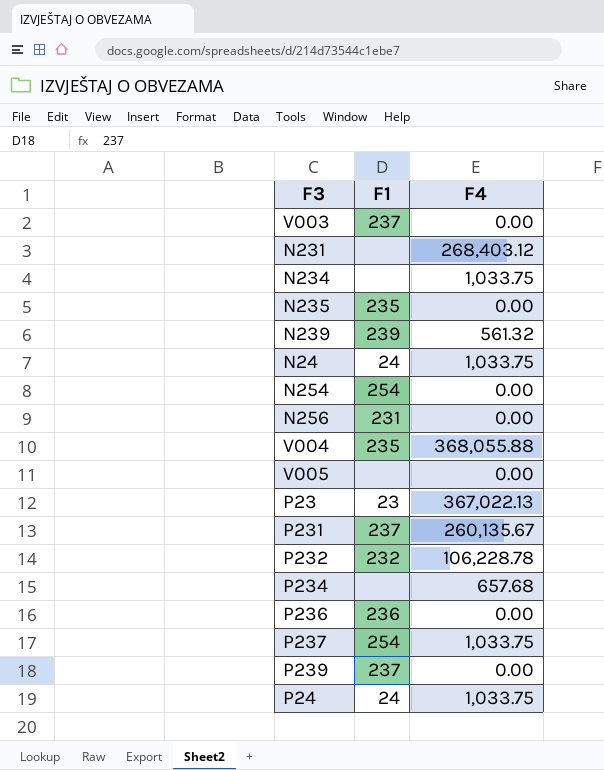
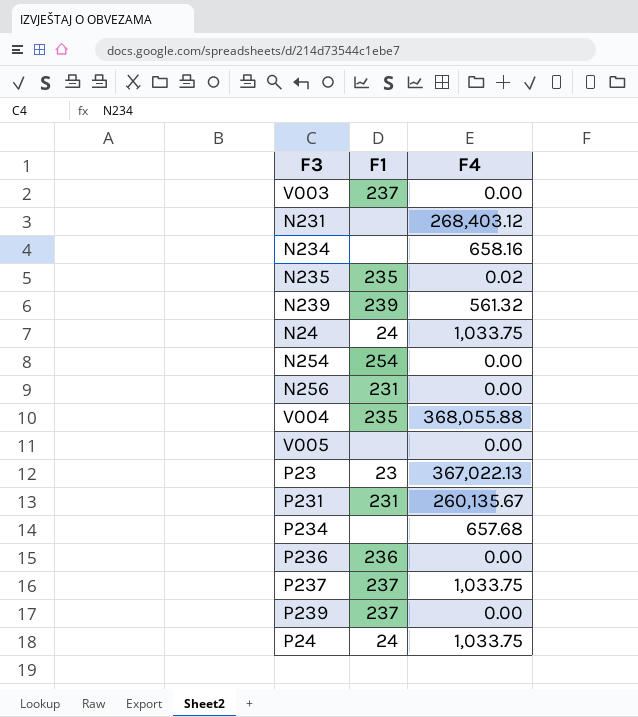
row P232: 232 | 106,228.78 -> none
N234 | F4: 1,033.75 -> 658.16
N235 | F4: 0.00 -> 0.02
P231 | F1: 237 -> 231
P237 | F1: 254 -> 237

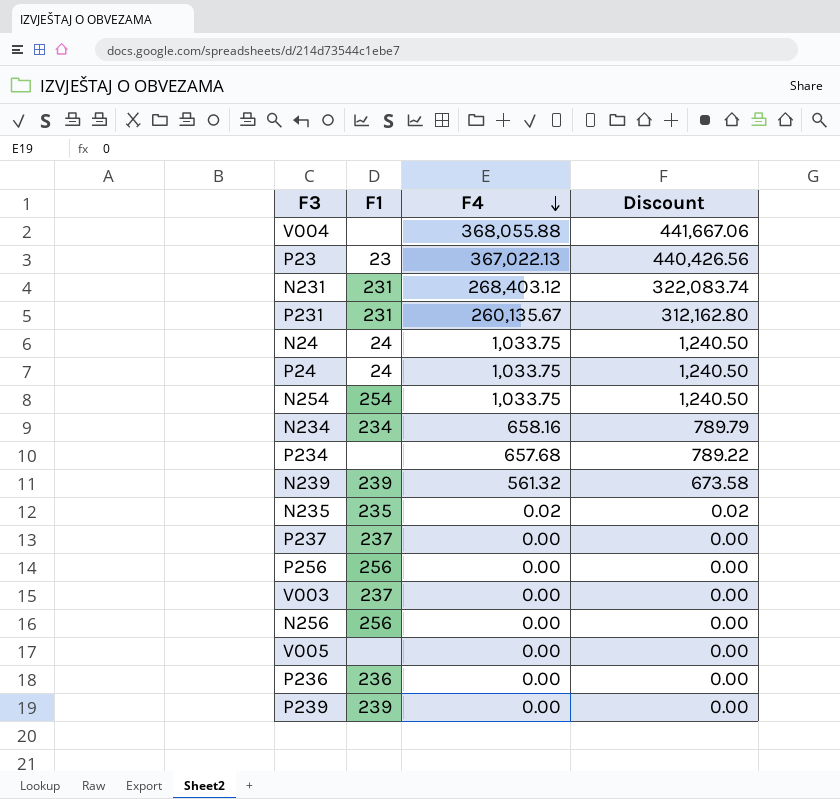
row order: none -> F4 descending
column Discount | formula: none -> [F4] * 1.2
V004 | F1: 235 -> none
N231 | F1: none -> 231
N254 | F4: 0.00 -> 1,033.75
N234 | F1: none -> 234
P237 | F4: 1,033.75 -> 0.00
row P256: none -> 256 | 0.00 | 0.00
N256 | F1: 231 -> 256
P239 | F1: 237 -> 239

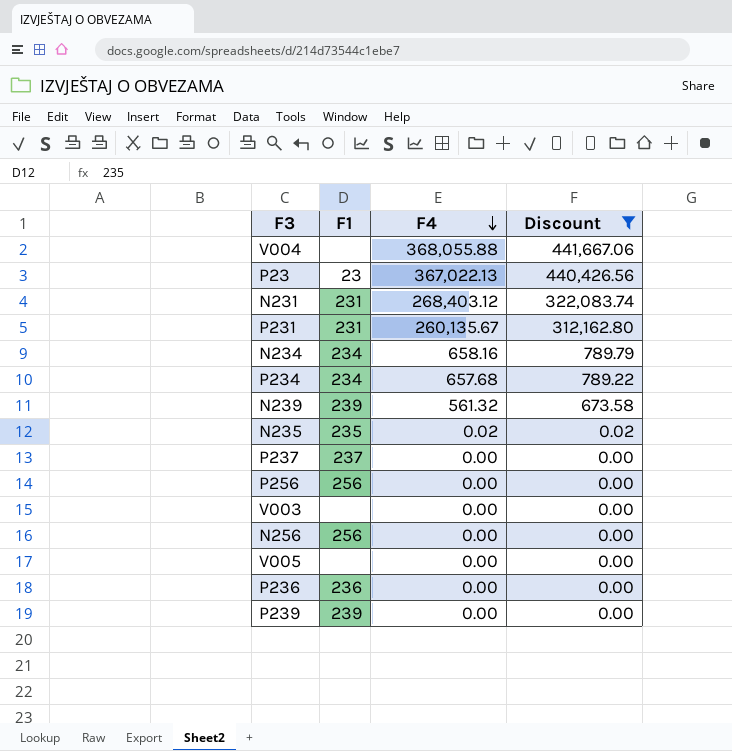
filter: none -> Discount != 1,240.50
P234 | F1: none -> 234
V003 | F1: 237 -> none

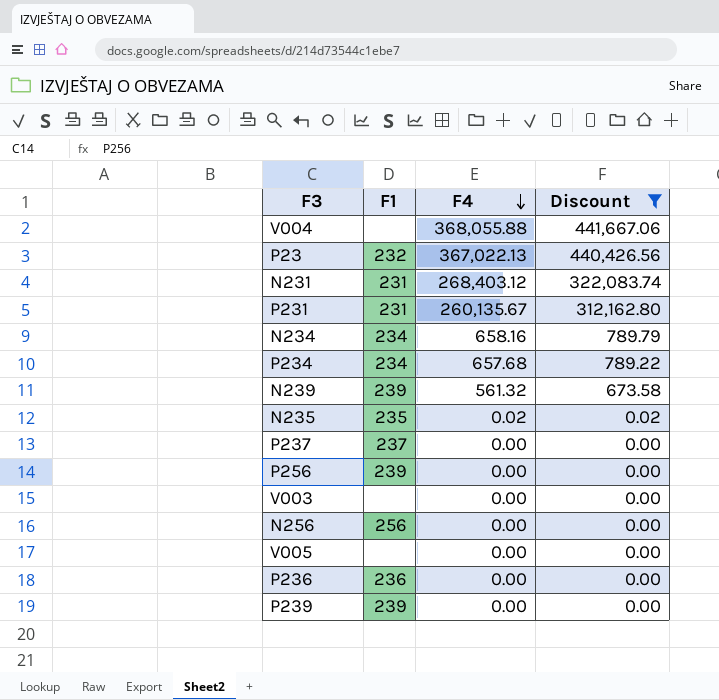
P23 | F1: 23 -> 232
P256 | F1: 256 -> 239

